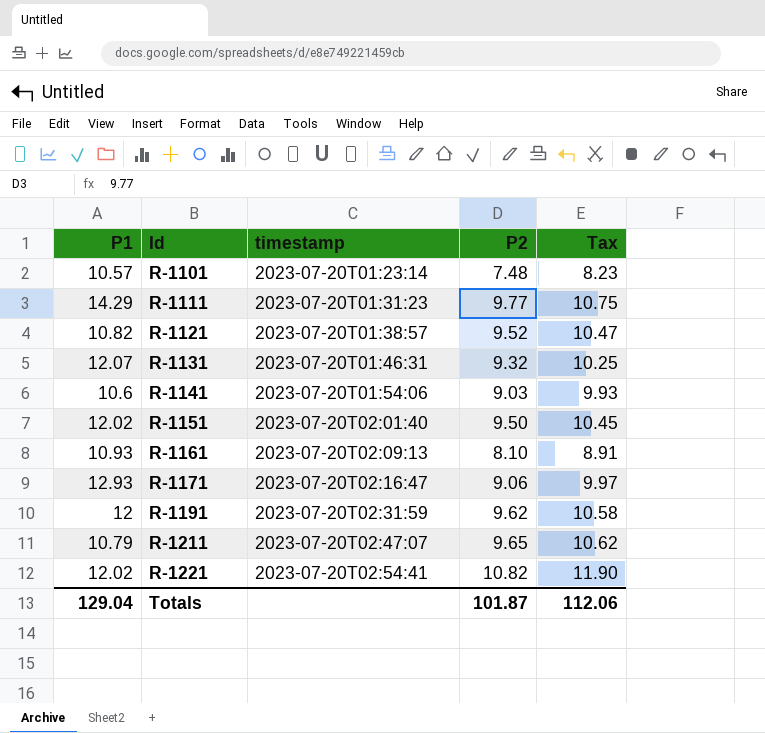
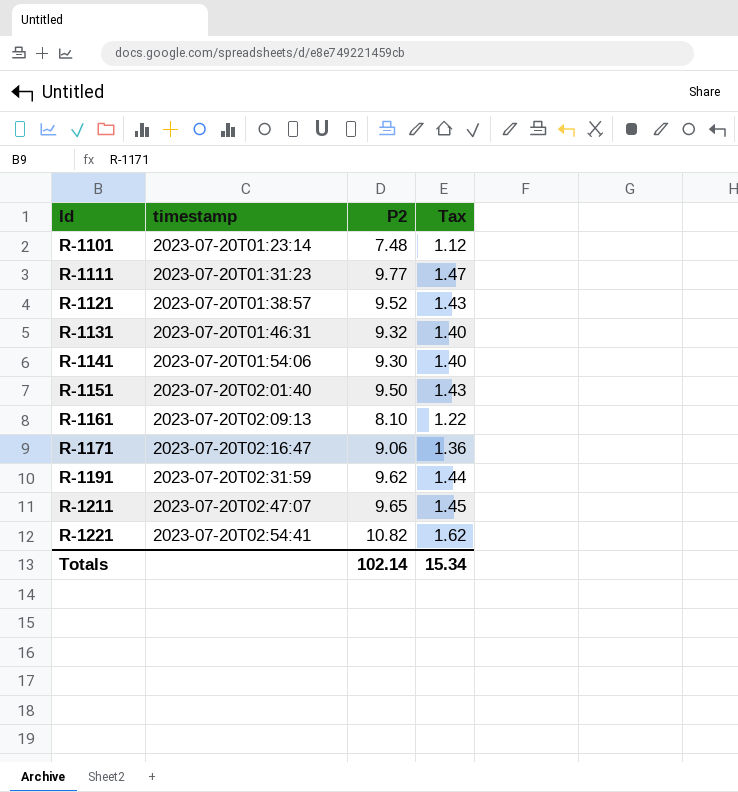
column P1 | position: 1 -> none
column Tax | formula: [P2] * 1.1 -> [P2] * 0.15
R-1141 | P2: 9.03 -> 9.30
Totals | P2: 101.87 -> 102.14
Totals | Tax: 112.06 -> 15.34

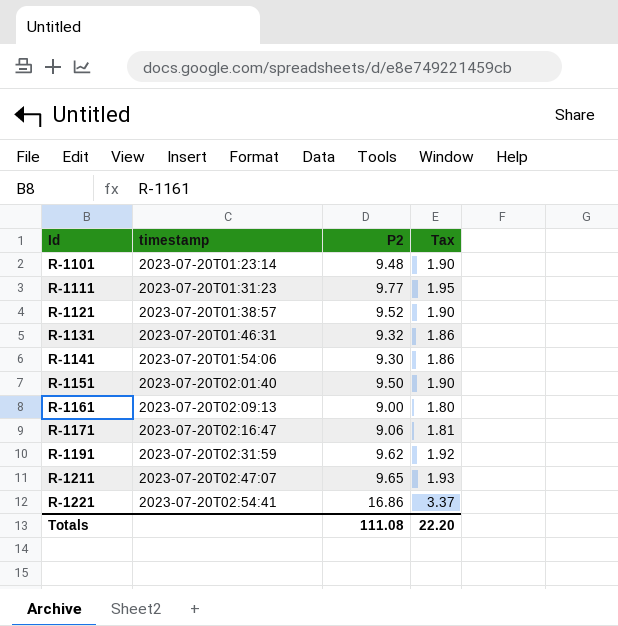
column Tax | formula: [P2] * 0.15 -> [P2] * 0.2
R-1101 | P2: 7.48 -> 9.48
R-1161 | P2: 8.10 -> 9.00
R-1221 | P2: 10.82 -> 16.86
Totals | P2: 102.14 -> 111.08
Totals | Tax: 15.34 -> 22.20

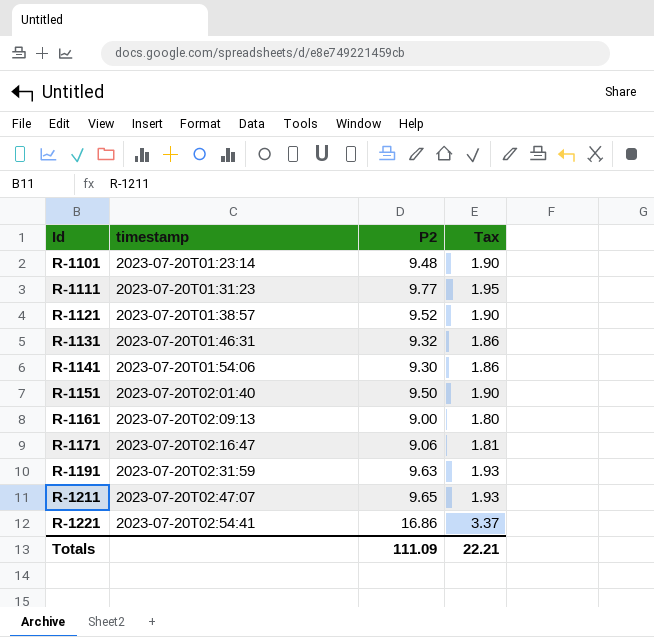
R-1191 | P2: 9.62 -> 9.63
R-1191 | Tax: 1.92 -> 1.93
Totals | P2: 111.08 -> 111.09
Totals | Tax: 22.20 -> 22.21

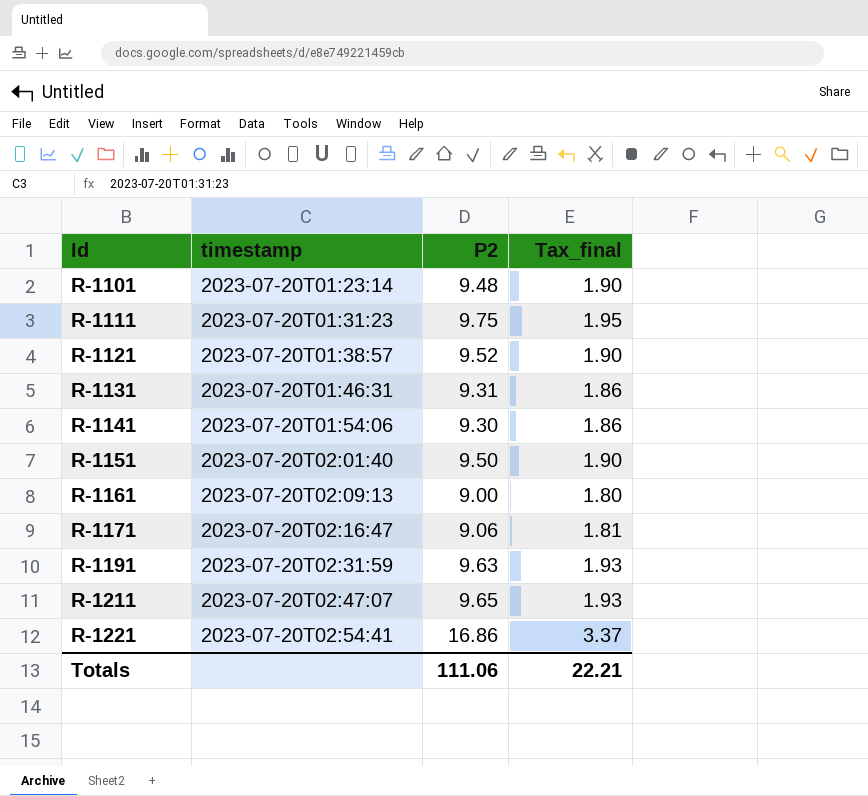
column name: Tax -> Tax_final
R-1111 | P2: 9.77 -> 9.75
R-1131 | P2: 9.32 -> 9.31
Totals | P2: 111.09 -> 111.06

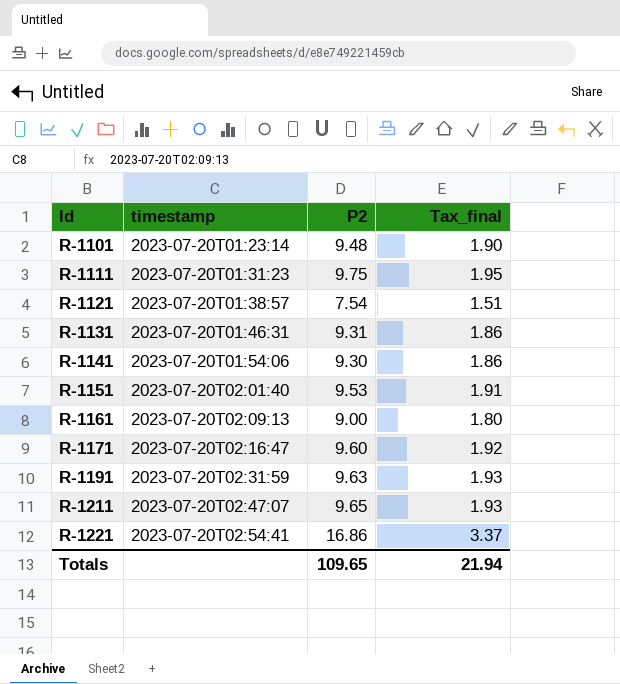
R-1121 | P2: 9.52 -> 7.54
R-1121 | Tax_final: 1.90 -> 1.51
R-1151 | P2: 9.50 -> 9.53
R-1151 | Tax_final: 1.90 -> 1.91
R-1171 | P2: 9.06 -> 9.60
R-1171 | Tax_final: 1.81 -> 1.92
Totals | P2: 111.06 -> 109.65
Totals | Tax_final: 22.21 -> 21.94

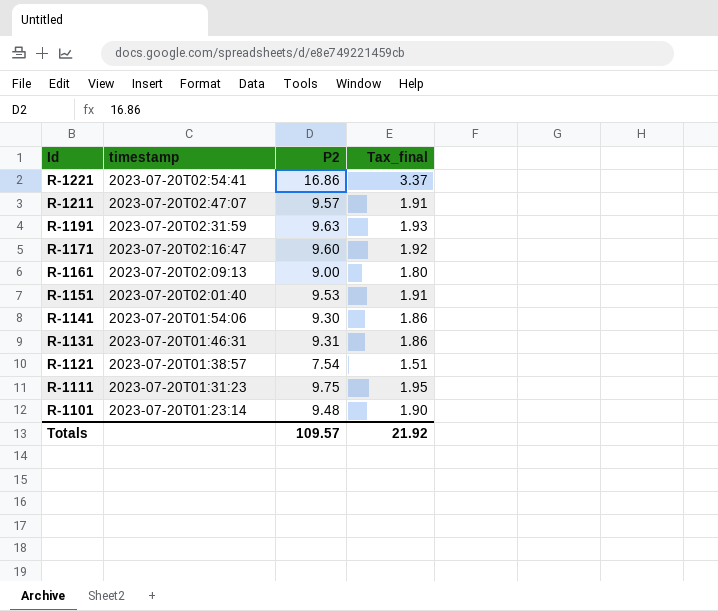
row order: Id ascending -> Id descending
R-1211 | P2: 9.65 -> 9.57
R-1211 | Tax_final: 1.93 -> 1.91
Totals | P2: 109.65 -> 109.57
Totals | Tax_final: 21.94 -> 21.92

